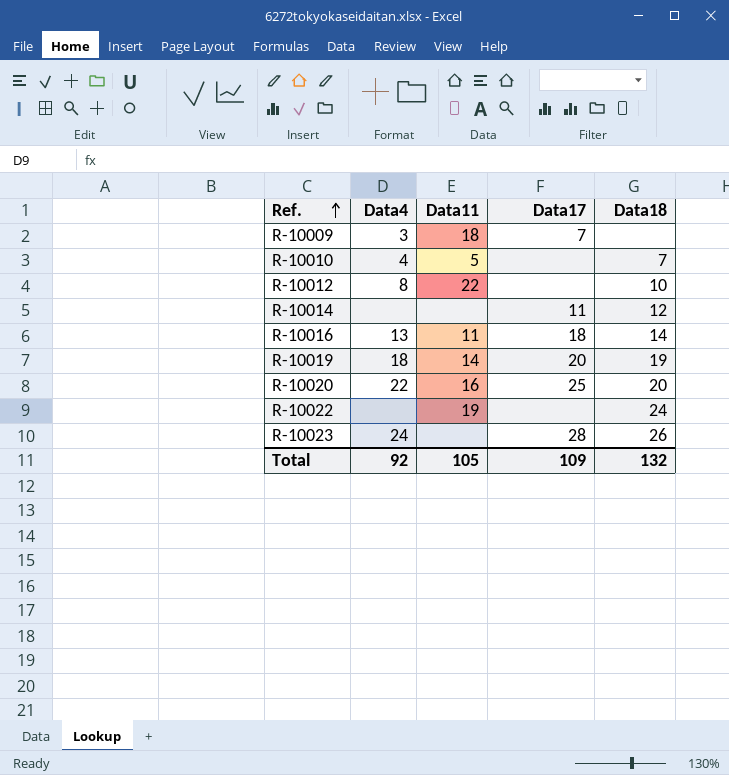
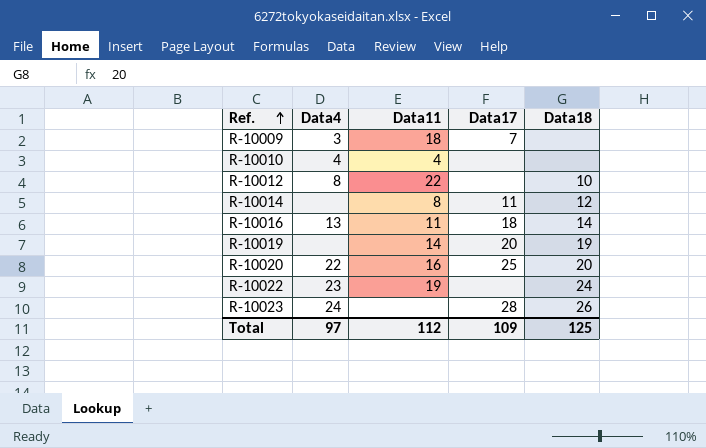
R-10010 | Data11: 5 -> 4
R-10010 | Data18: 7 -> none
R-10014 | Data11: none -> 8
R-10019 | Data4: 18 -> none
R-10022 | Data4: none -> 23
Total | Data4: 92 -> 97
Total | Data11: 105 -> 112
Total | Data18: 132 -> 125

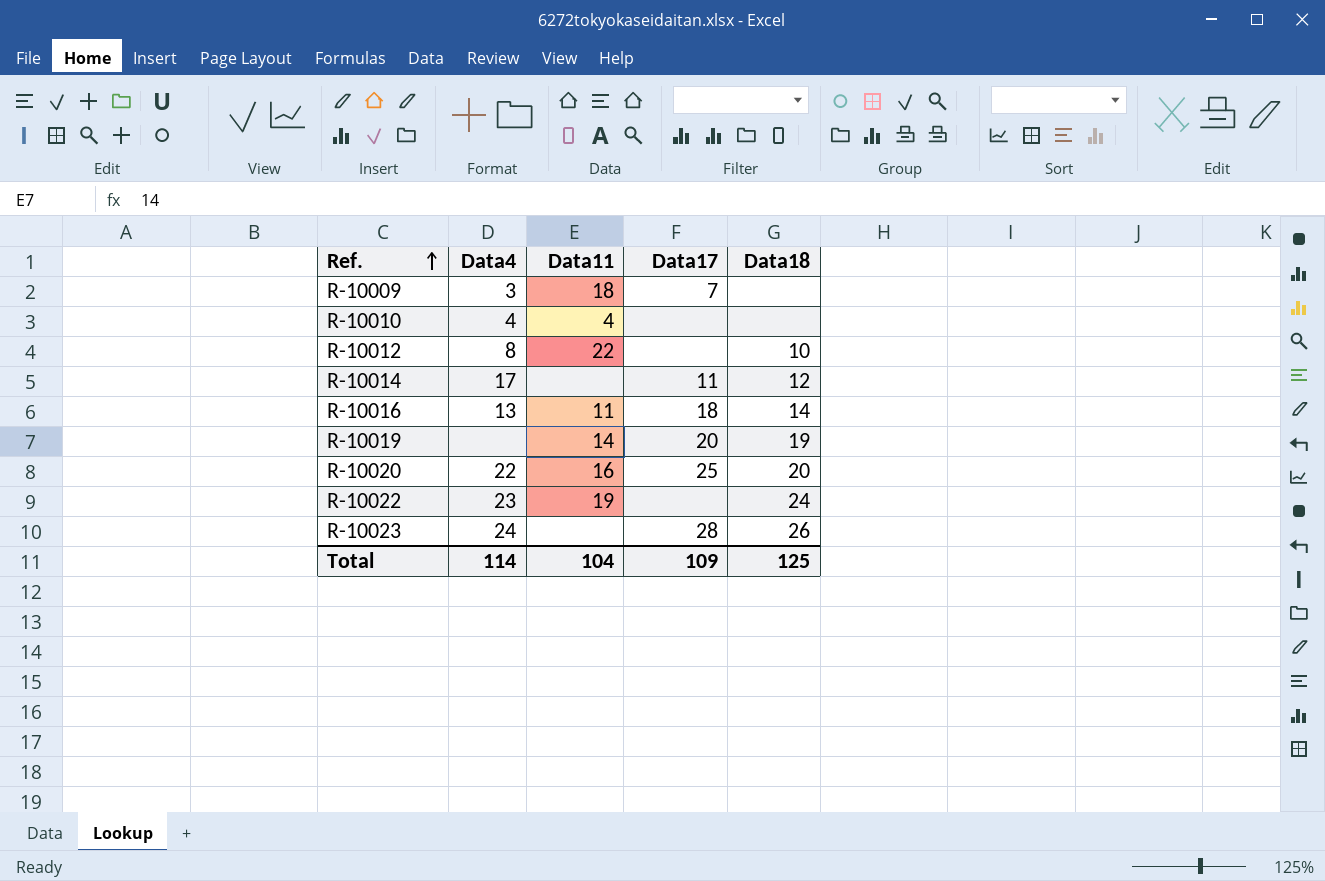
R-10014 | Data4: none -> 17
R-10014 | Data11: 8 -> none
Total | Data4: 97 -> 114
Total | Data11: 112 -> 104

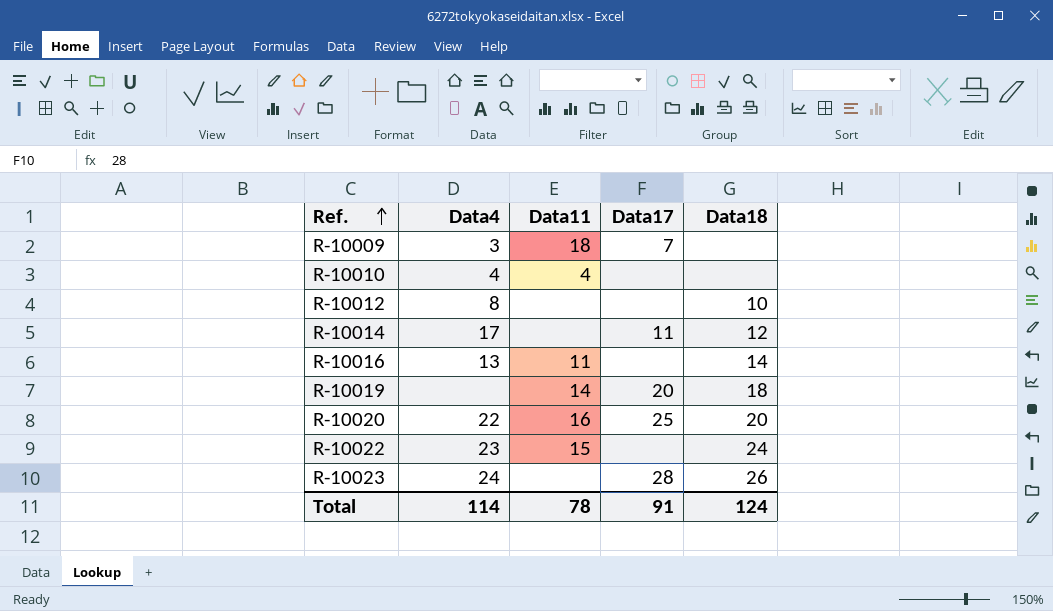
R-10012 | Data11: 22 -> none
R-10016 | Data17: 18 -> none
R-10019 | Data18: 19 -> 18
R-10022 | Data11: 19 -> 15
Total | Data11: 104 -> 78
Total | Data17: 109 -> 91
Total | Data18: 125 -> 124

